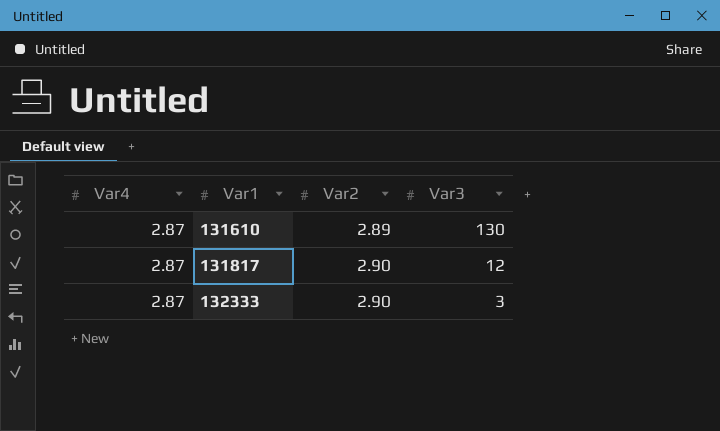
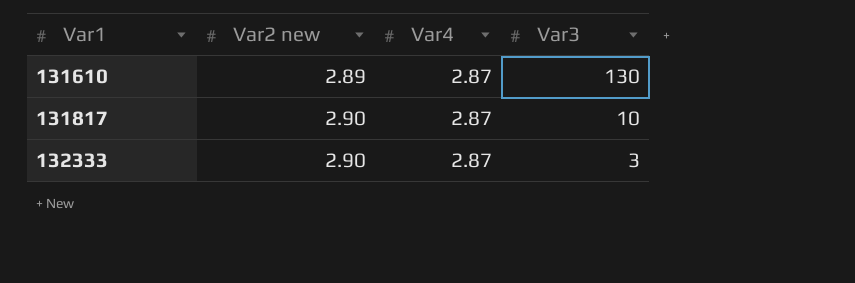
column name: Var2 -> Var2 new
column Var4 | position: 1 -> 3
131817 | Var3: 12 -> 10

